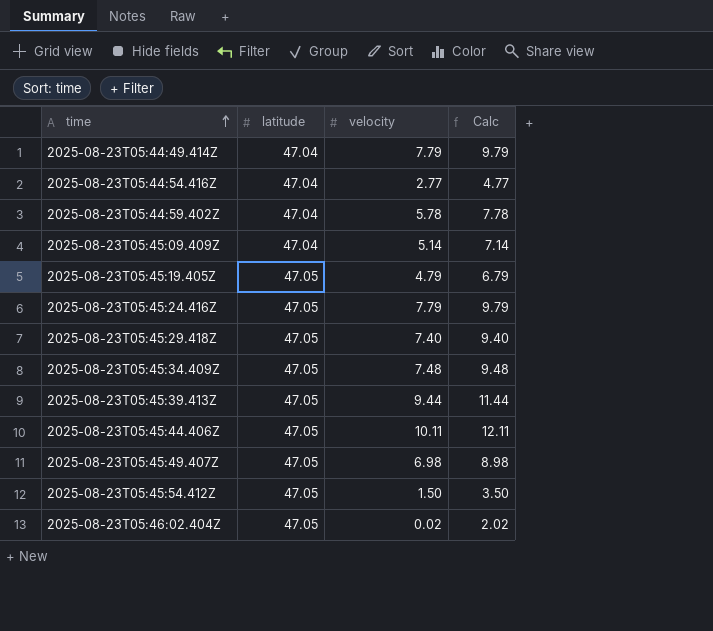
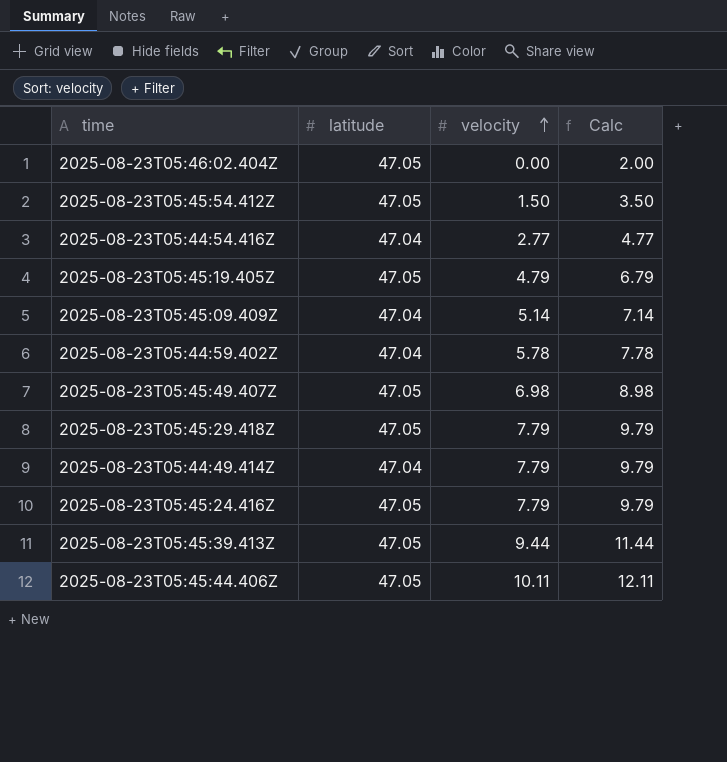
row order: time ascending -> velocity ascending
row 2025-08-23T05:45:34.409Z: 47.05 | 7.48 | 9.48 -> none
2025-08-23T05:46:02.404Z | velocity: 0.02 -> 0.00
2025-08-23T05:46:02.404Z | Calc: 2.02 -> 2.00
2025-08-23T05:45:29.418Z | velocity: 7.40 -> 7.79
2025-08-23T05:45:29.418Z | Calc: 9.40 -> 9.79

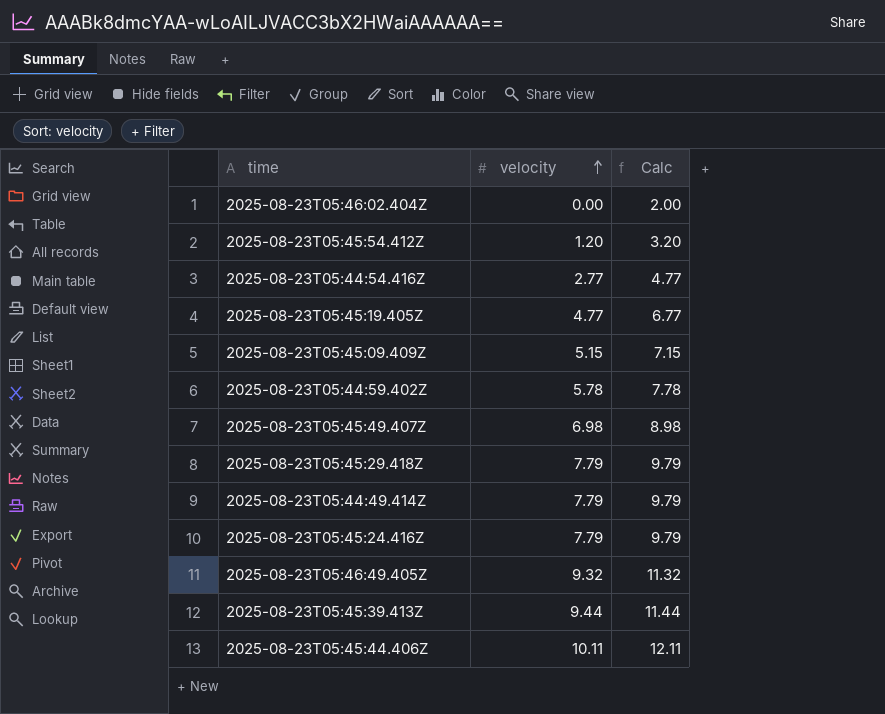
column latitude | position: 2 -> none
2025-08-23T05:45:54.412Z | velocity: 1.50 -> 1.20
2025-08-23T05:45:54.412Z | Calc: 3.50 -> 3.20
2025-08-23T05:45:19.405Z | velocity: 4.79 -> 4.77
2025-08-23T05:45:19.405Z | Calc: 6.79 -> 6.77
2025-08-23T05:45:09.409Z | velocity: 5.14 -> 5.15
2025-08-23T05:45:09.409Z | Calc: 7.14 -> 7.15
row 2025-08-23T05:46:49.405Z: none -> 9.32 | 11.32

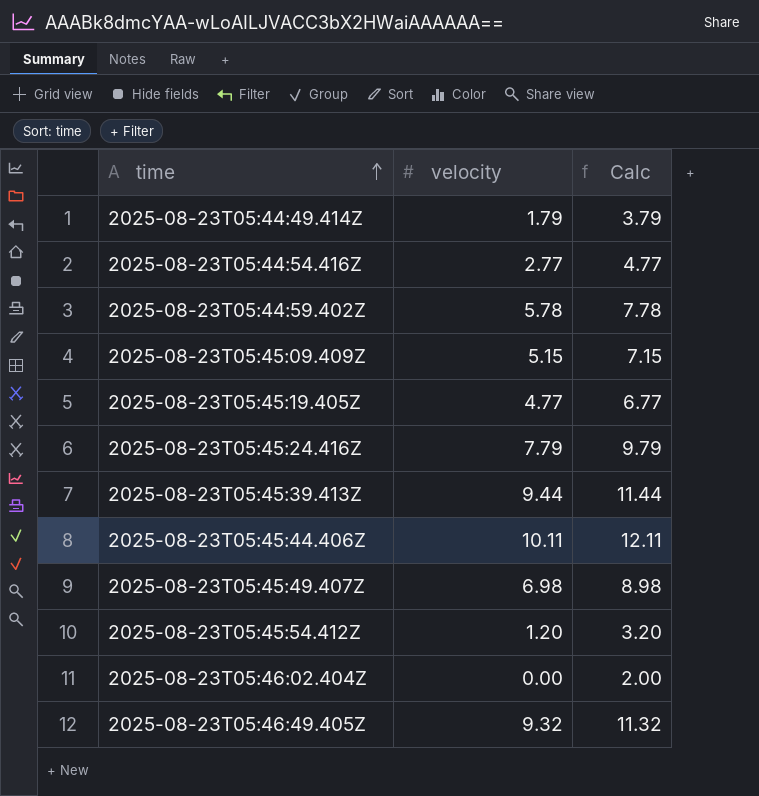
row order: velocity ascending -> time ascending
row 2025-08-23T05:45:29.418Z: 7.79 | 9.79 -> none
2025-08-23T05:44:49.414Z | velocity: 7.79 -> 1.79
2025-08-23T05:44:49.414Z | Calc: 9.79 -> 3.79

